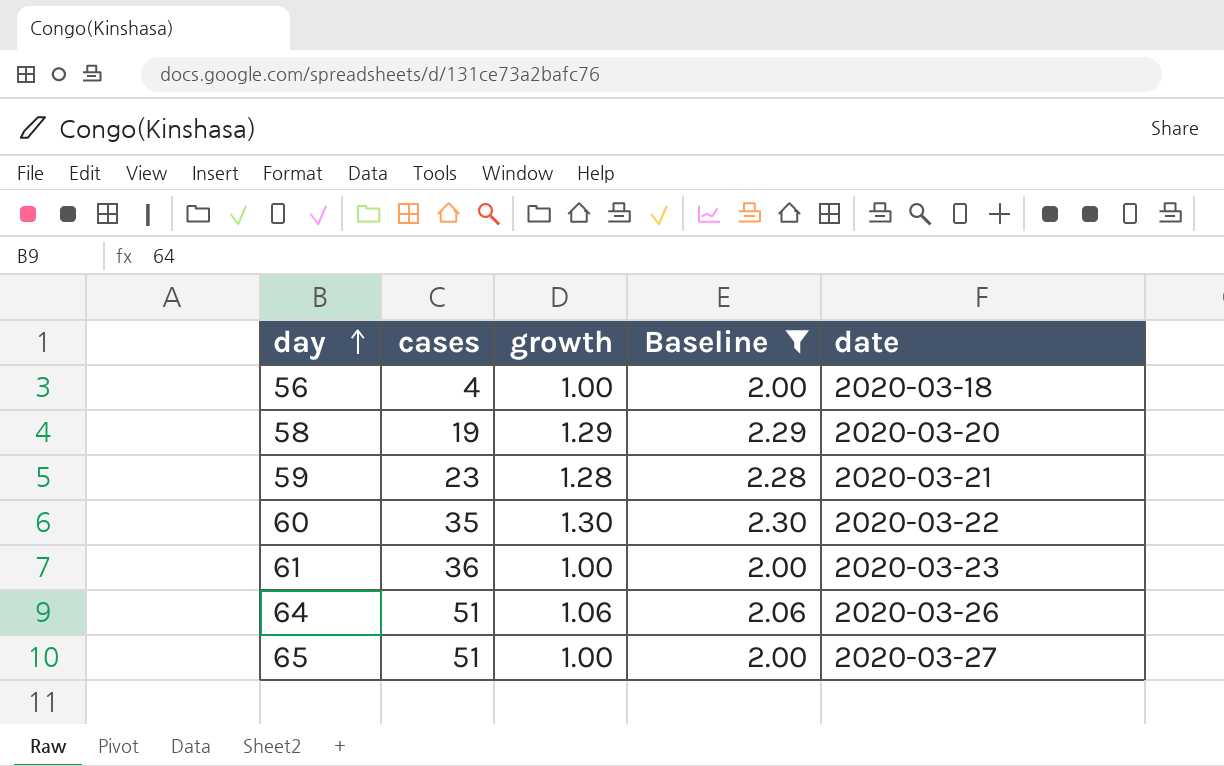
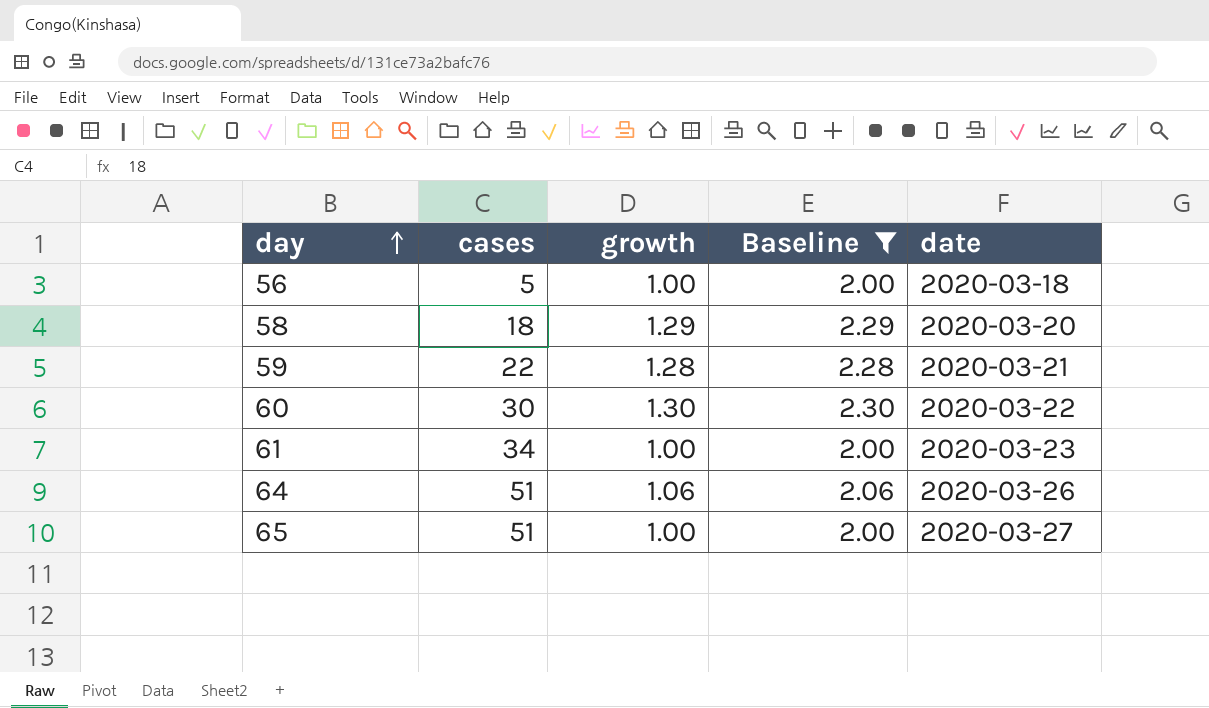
56 | cases: 4 -> 5
58 | cases: 19 -> 18
59 | cases: 23 -> 22
60 | cases: 35 -> 30
61 | cases: 36 -> 34

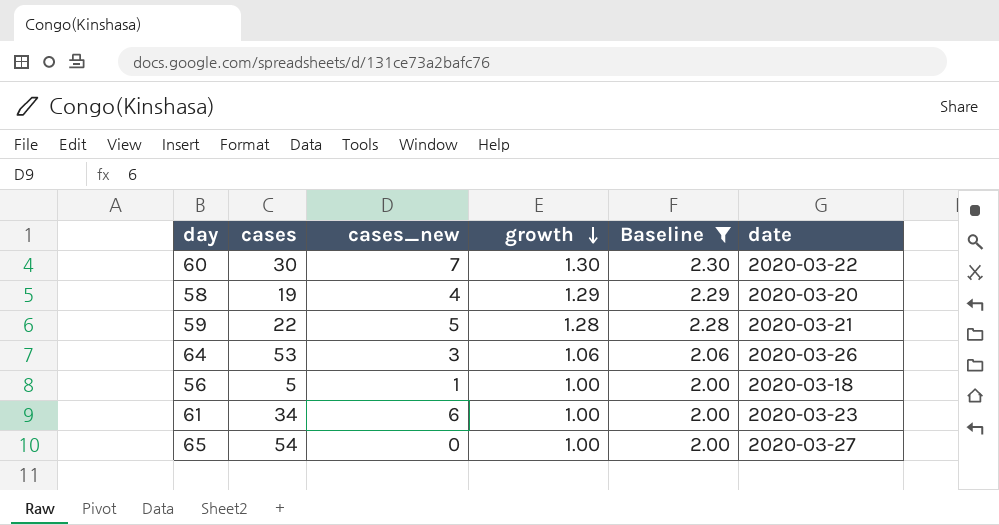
row order: day ascending -> growth descending
column cases_new | position: none -> 3
58 | cases: 18 -> 19
64 | cases: 51 -> 53
65 | cases: 51 -> 54

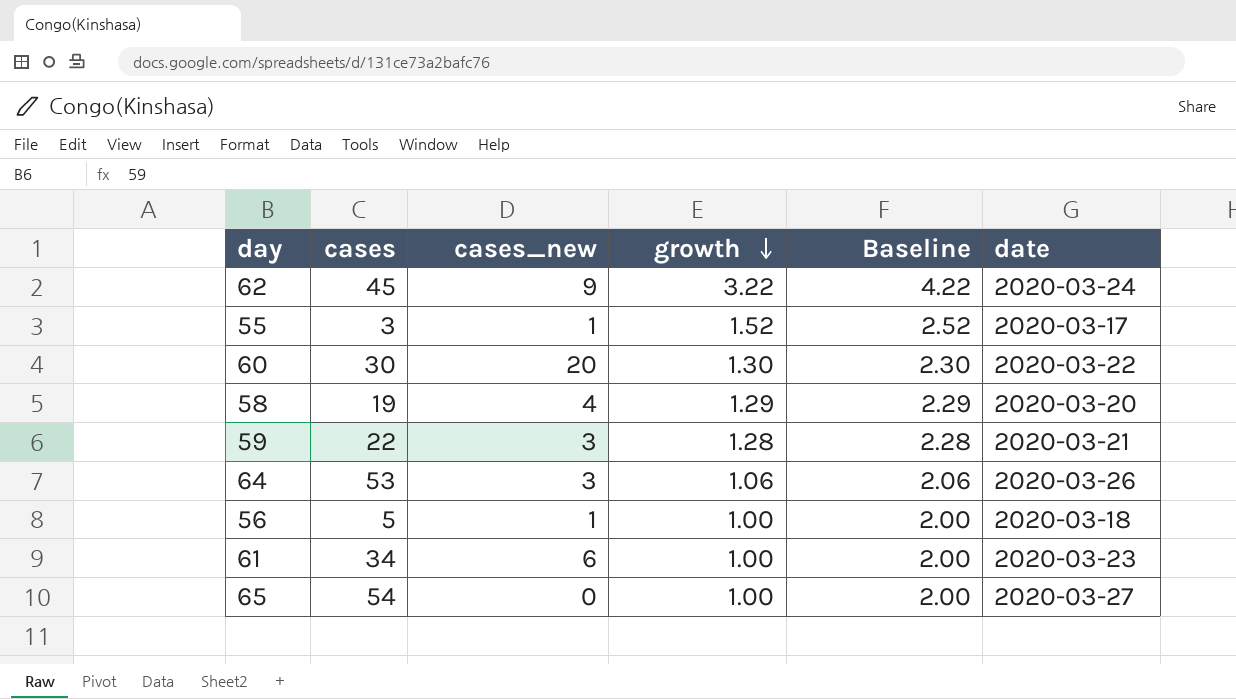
filter: Baseline <= 2.30 -> none
60 | cases_new: 7 -> 20
59 | cases_new: 5 -> 3

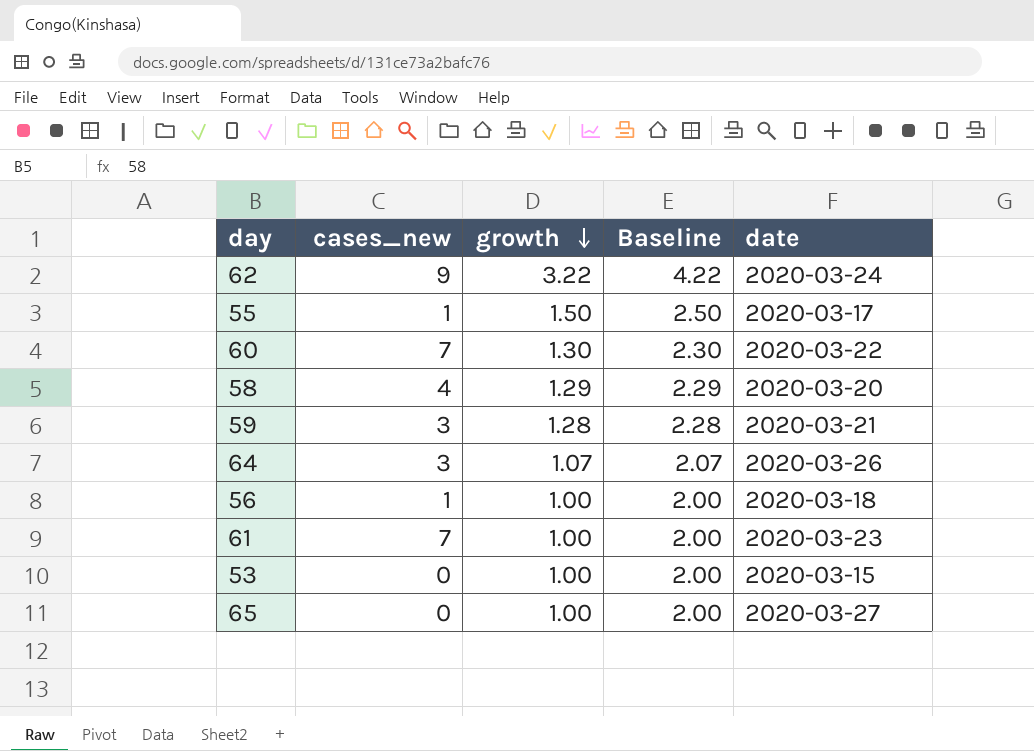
column cases | position: 2 -> none
55 | growth: 1.52 -> 1.50
55 | Baseline: 2.52 -> 2.50
60 | cases_new: 20 -> 7
64 | growth: 1.06 -> 1.07
64 | Baseline: 2.06 -> 2.07
61 | cases_new: 6 -> 7
row 53: none -> 0 | 1.00 | 2.00 | 2020-03-15

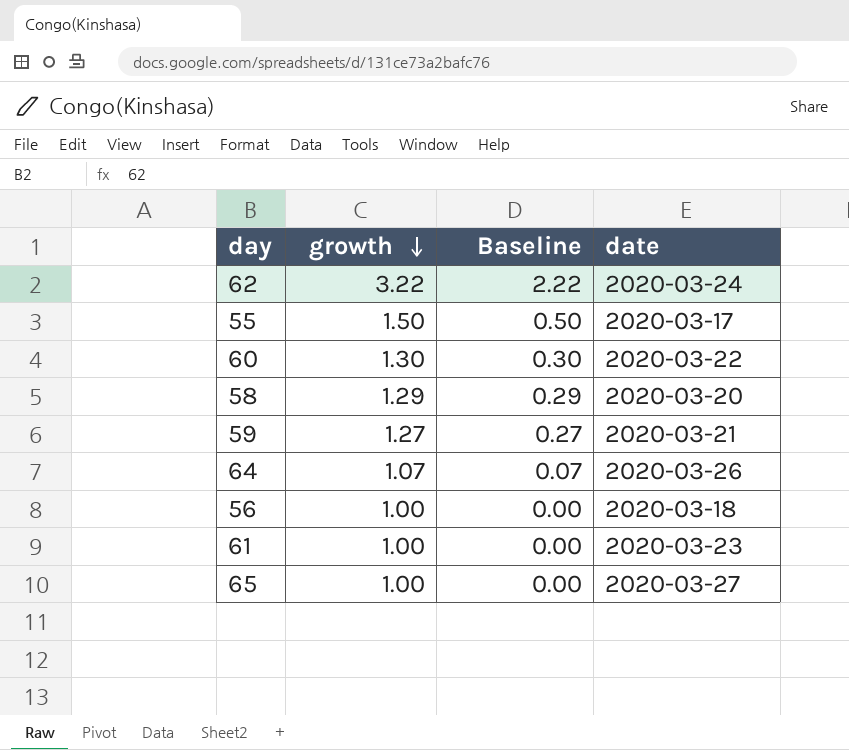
column cases_new | position: 2 -> none
column Baseline | formula: [growth] + 1 -> [growth] - 1
row 53: 0 | 1.00 | 2.00 | 2020-03-15 -> none
59 | growth: 1.28 -> 1.27

